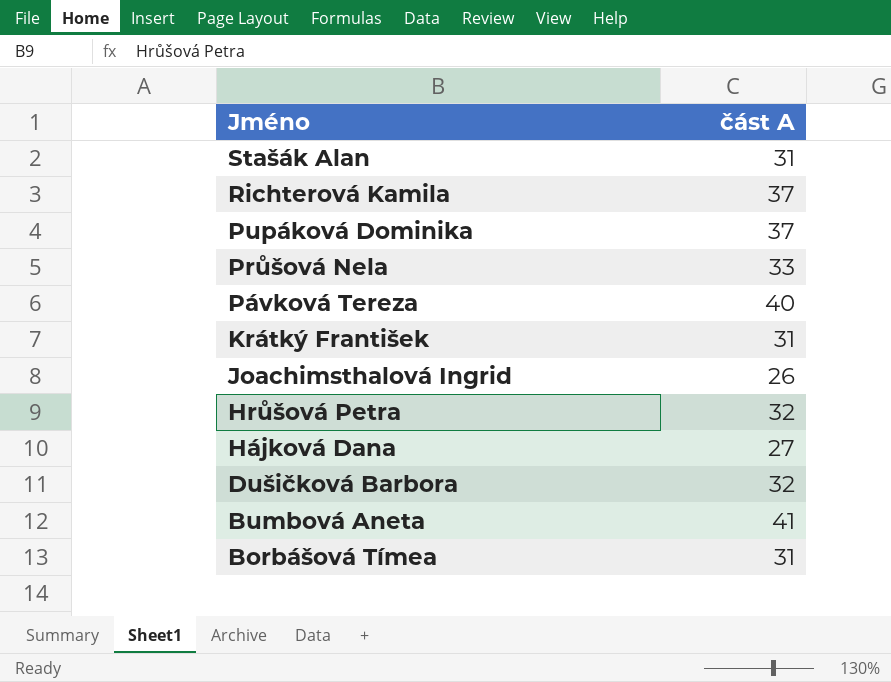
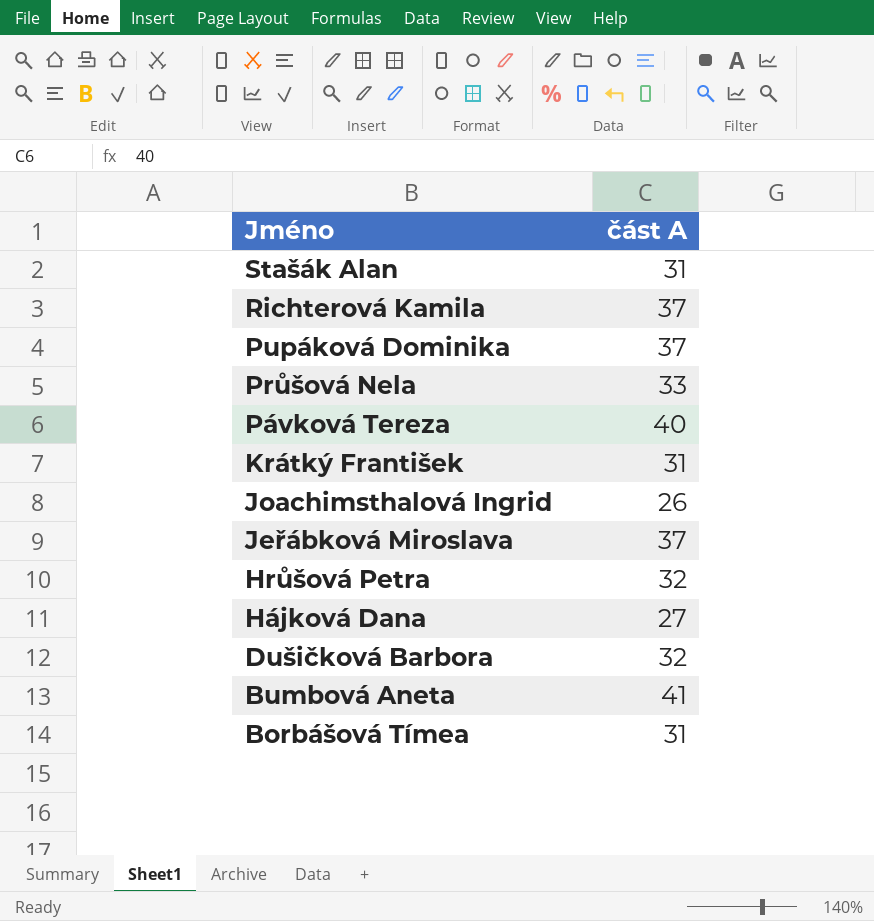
row Jeřábková Miroslava: none -> 37

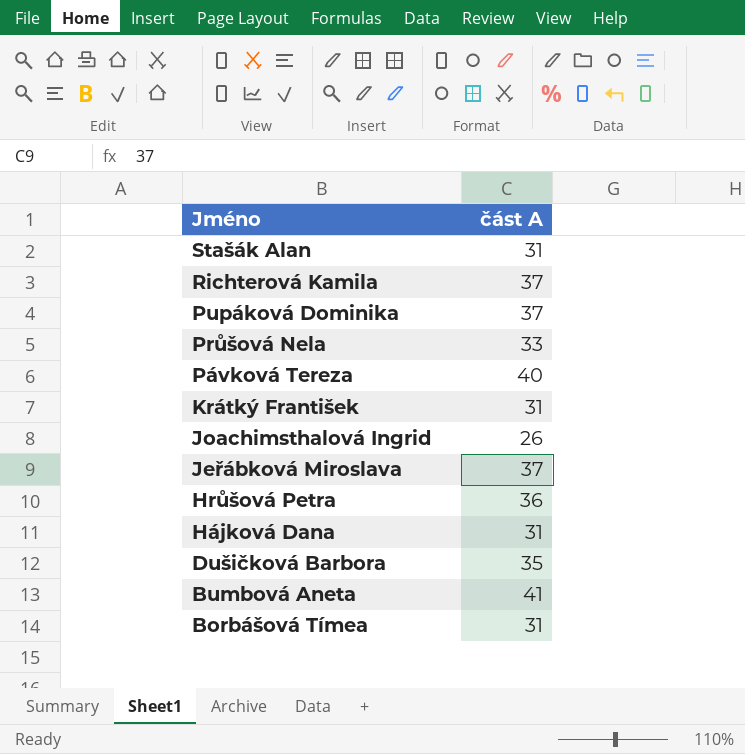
Hrůšová Petra | část A: 32 -> 36
Hájková Dana | část A: 27 -> 31
Dušičková Barbora | část A: 32 -> 35

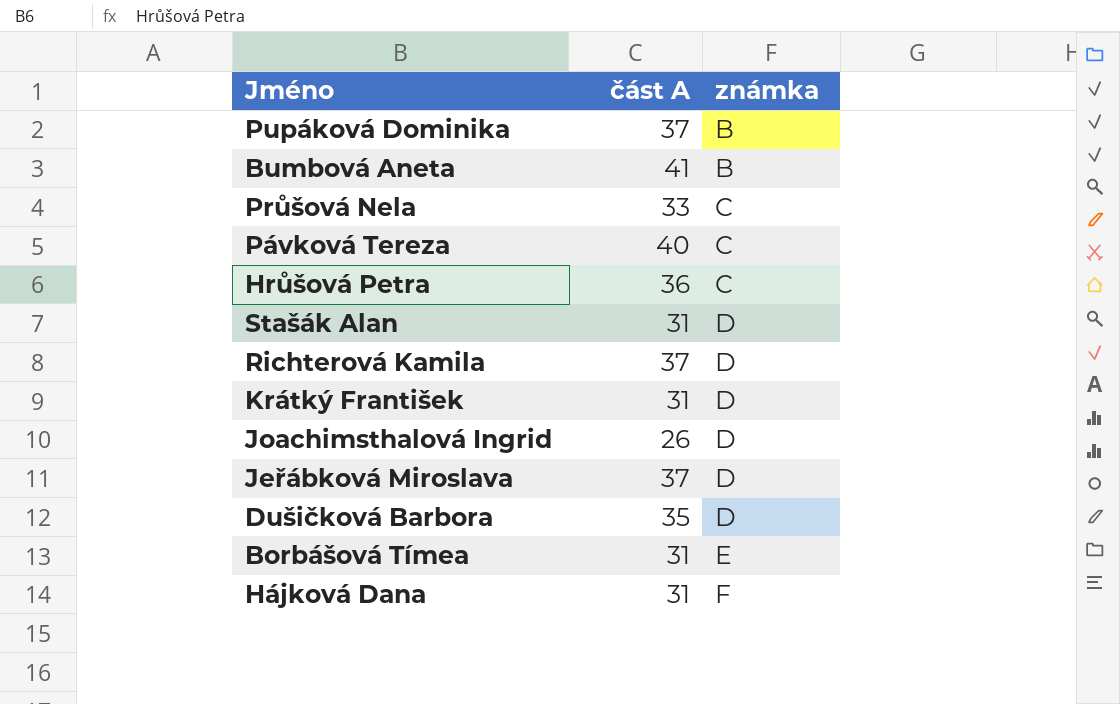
row order: Jméno descending -> známka ascending
column známka | position: none -> 3

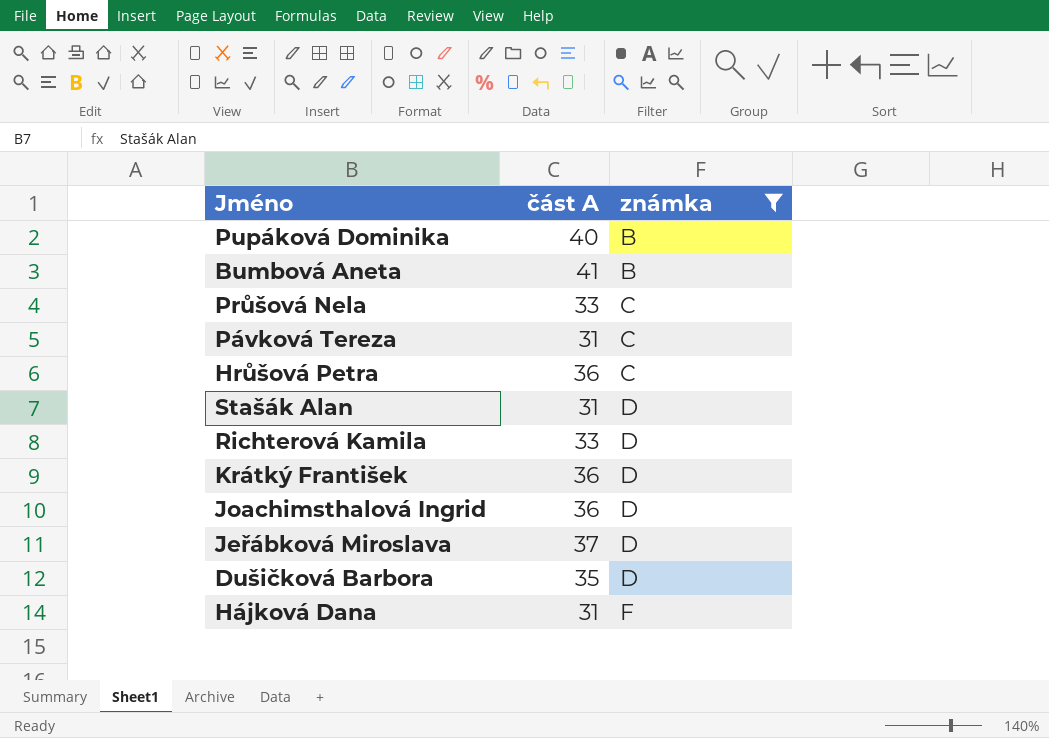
filter: none -> známka != E
Pupáková Dominika | část A: 37 -> 40
Pávková Tereza | část A: 40 -> 31
Richterová Kamila | část A: 37 -> 33
Krátký František | část A: 31 -> 36
Joachimsthalová Ingrid | část A: 26 -> 36

